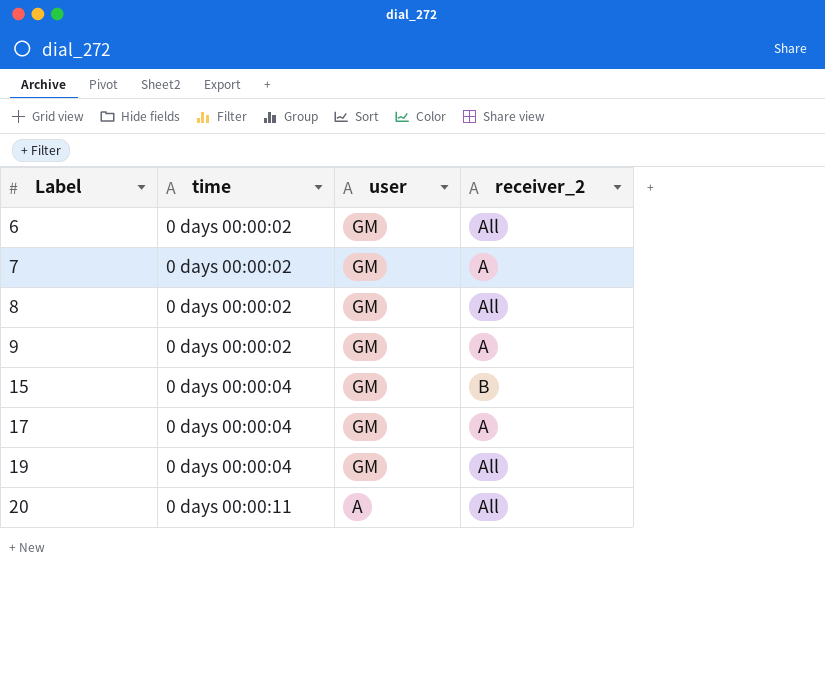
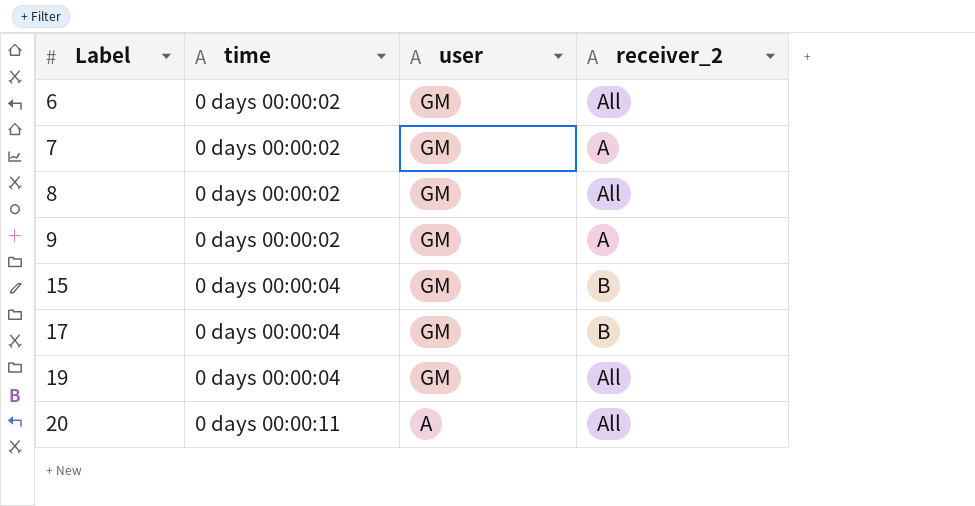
17 | receiver_2: A -> B

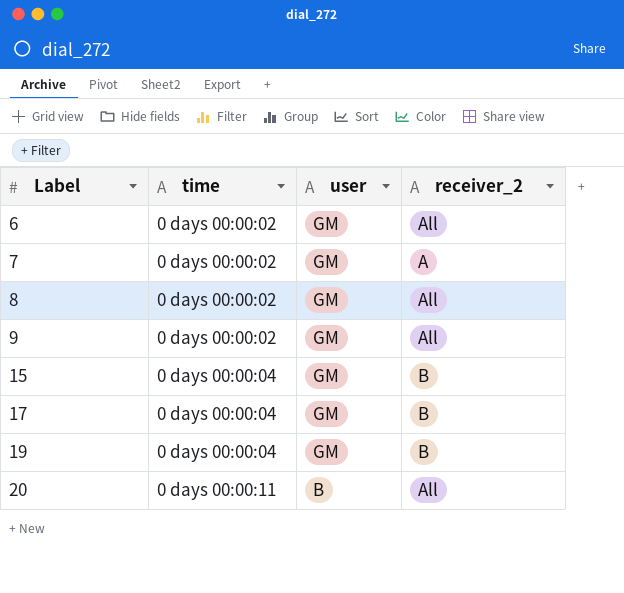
9 | receiver_2: A -> All
19 | receiver_2: All -> B
20 | user: A -> B

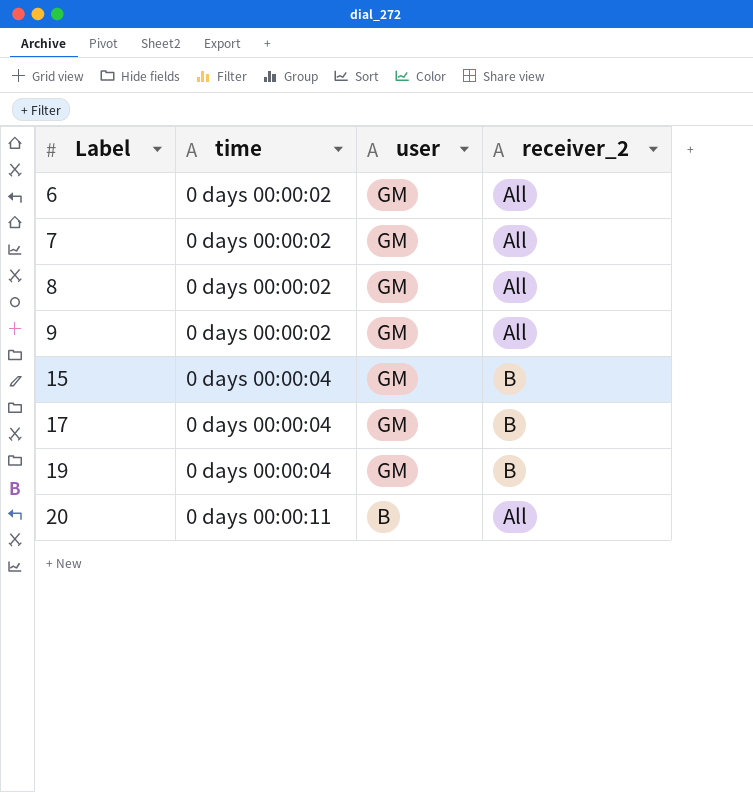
7 | receiver_2: A -> All

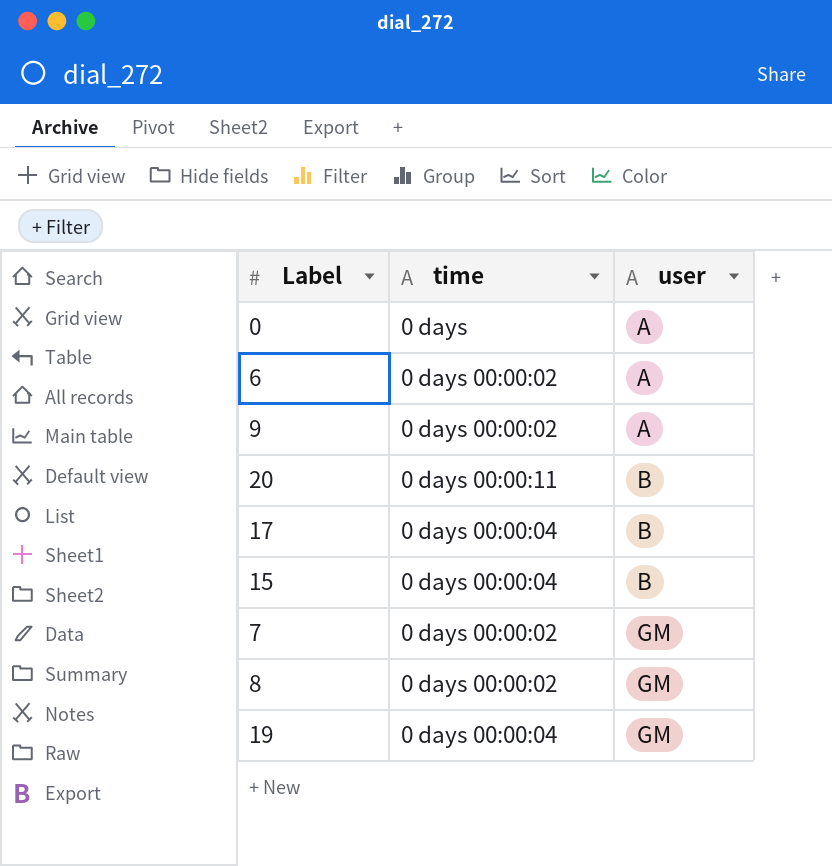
row order: Label ascending -> user ascending
column receiver_2 | position: 4 -> none
row 0: none -> 0 days | A
6 | user: GM -> A
9 | user: GM -> A
17 | user: GM -> B
15 | user: GM -> B

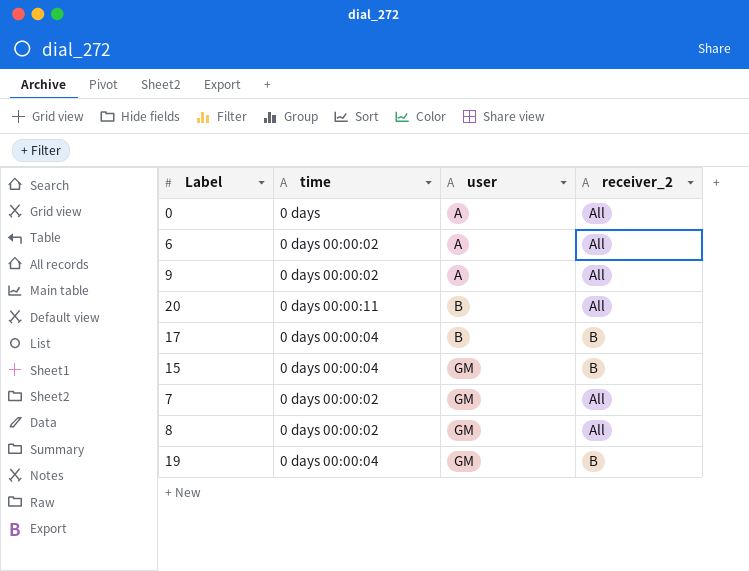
column receiver_2 | position: none -> 4
15 | user: B -> GM

